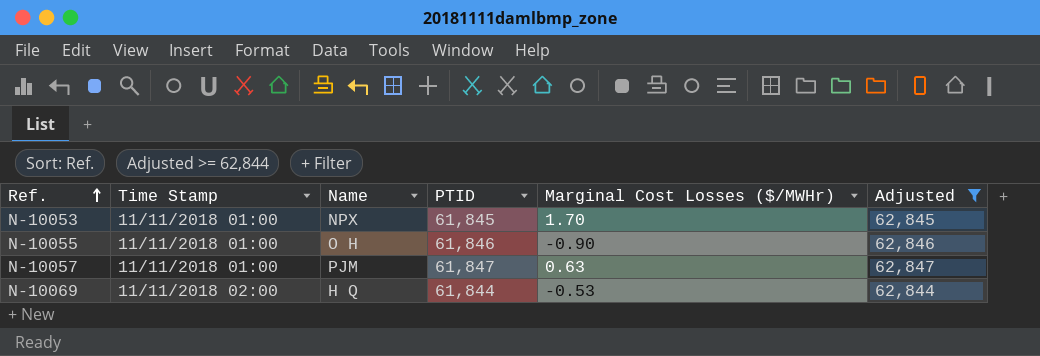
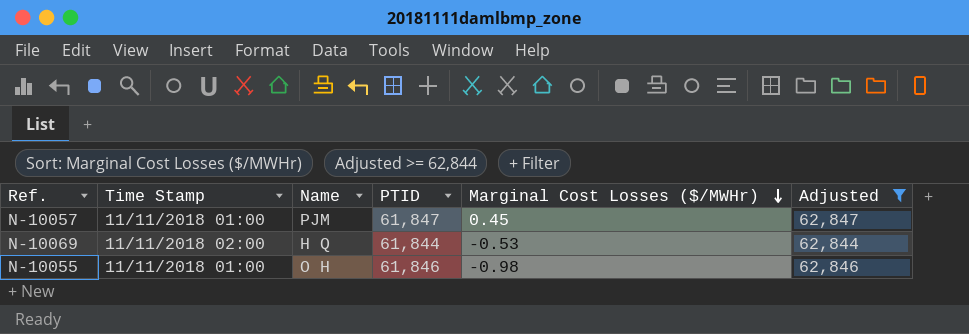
row order: Ref. ascending -> Marginal Cost Losses ($/MWHr) descending
row N-10053: 11/11/2018 01:00 | NPX | 61,845 | 1.70 | 62,845 -> none
N-10057 | Marginal Cost Losses ($/MWHr): 0.63 -> 0.45
N-10055 | Marginal Cost Losses ($/MWHr): -0.90 -> -0.98

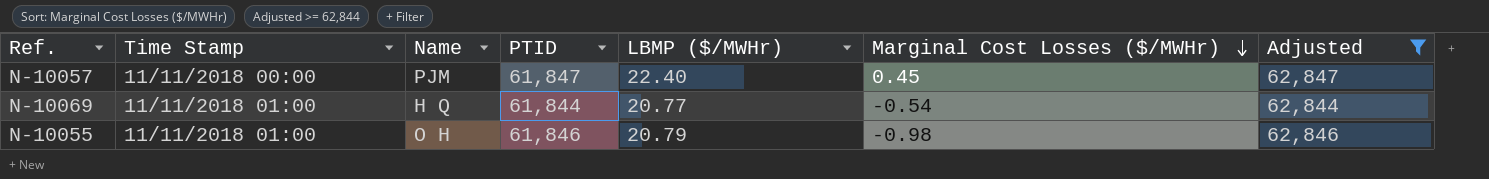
column LBMP ($/MWHr) | position: none -> 5
N-10057 | Time Stamp: 11/11/2018 01:00 -> 11/11/2018 00:00
N-10069 | Time Stamp: 11/11/2018 02:00 -> 11/11/2018 01:00
N-10069 | Marginal Cost Losses ($/MWHr): -0.53 -> -0.54

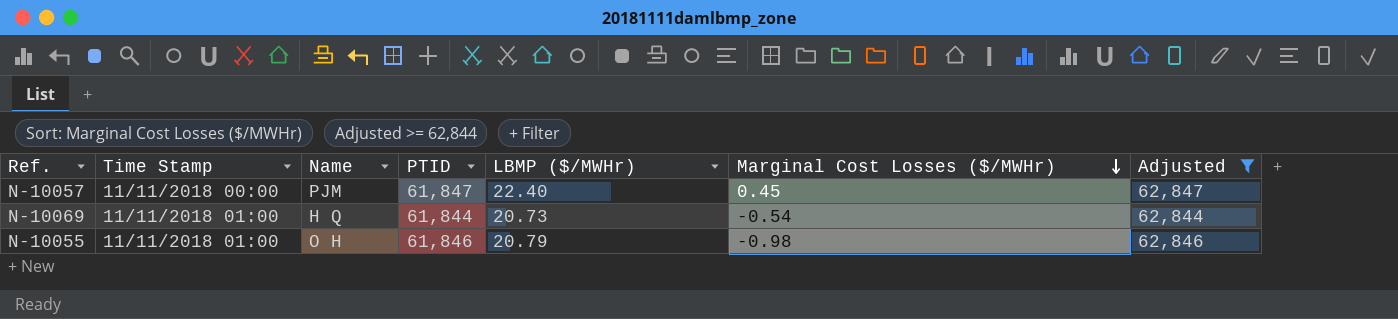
N-10069 | LBMP ($/MWHr): 20.77 -> 20.73

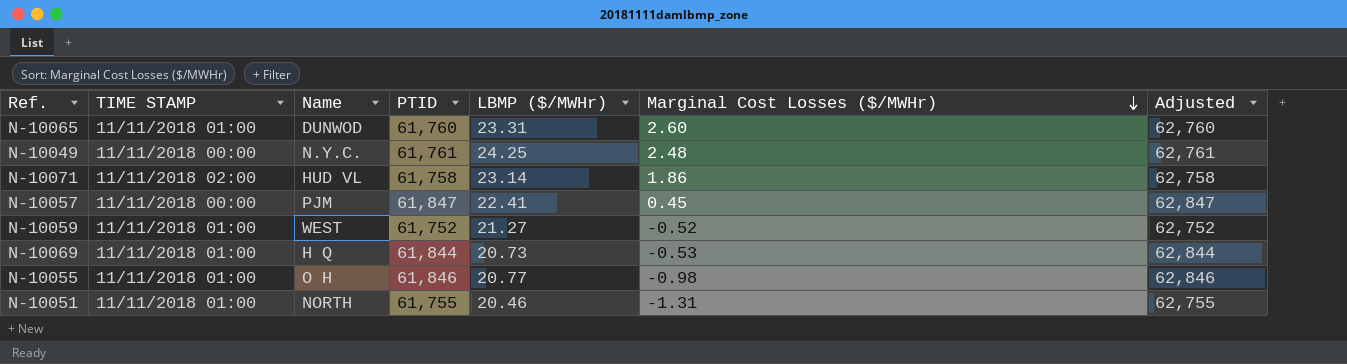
filter: Adjusted >= 62,844 -> none
column name: Time Stamp -> TIME STAMP
N-10057 | LBMP ($/MWHr): 22.40 -> 22.41
N-10069 | Marginal Cost Losses ($/MWHr): -0.54 -> -0.53
N-10055 | LBMP ($/MWHr): 20.79 -> 20.77

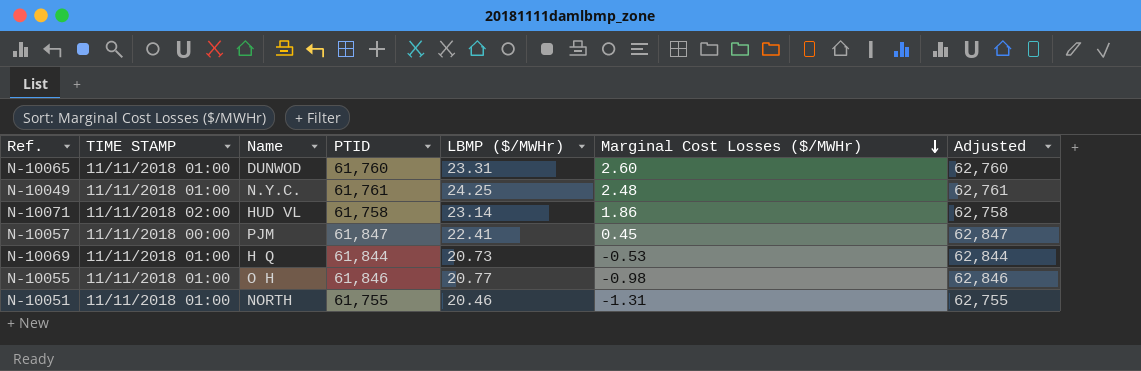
row N-10059: 11/11/2018 01:00 | WEST | 61,752 | 21.27 | -0.52 | 62,752 -> none
N-10049 | TIME STAMP: 11/11/2018 00:00 -> 11/11/2018 01:00

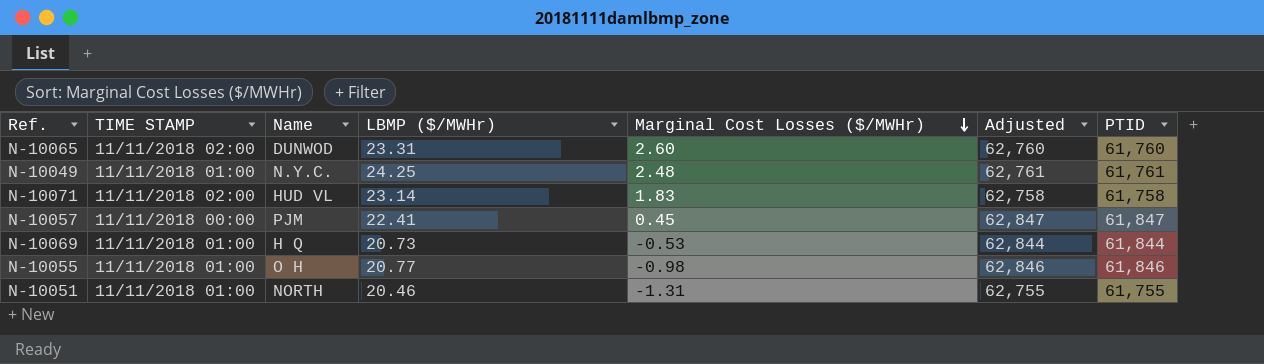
column PTID | position: 4 -> 7
N-10065 | TIME STAMP: 11/11/2018 01:00 -> 11/11/2018 02:00
N-10071 | Marginal Cost Losses ($/MWHr): 1.86 -> 1.83

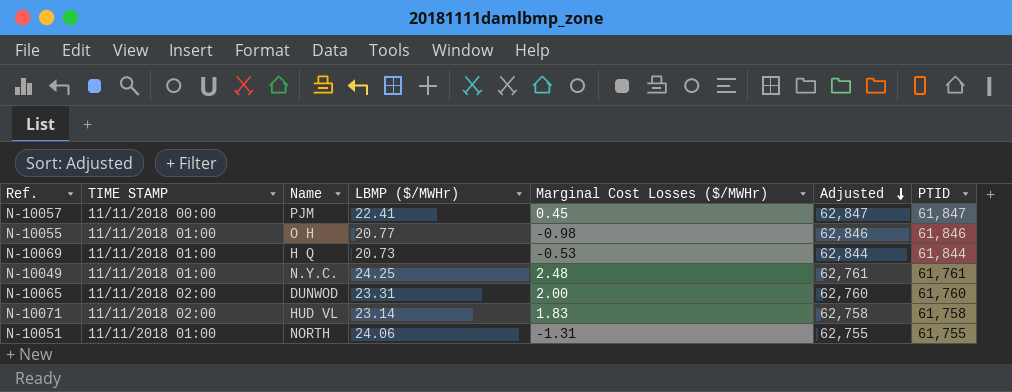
row order: Marginal Cost Losses ($/MWHr) descending -> Adjusted descending
N-10065 | Marginal Cost Losses ($/MWHr): 2.60 -> 2.00
N-10051 | LBMP ($/MWHr): 20.46 -> 24.06

